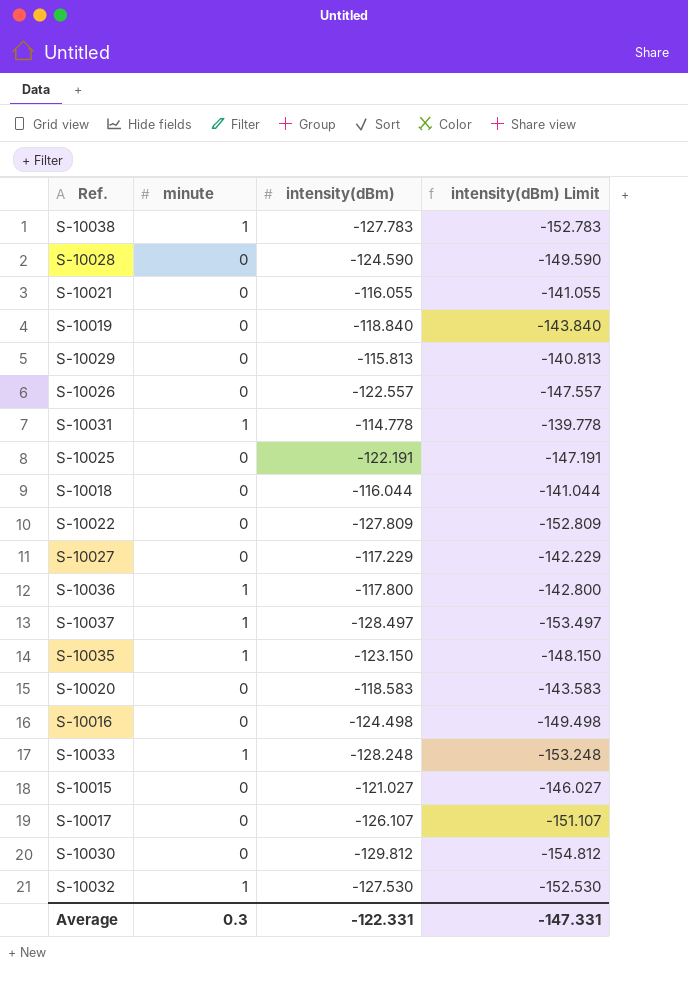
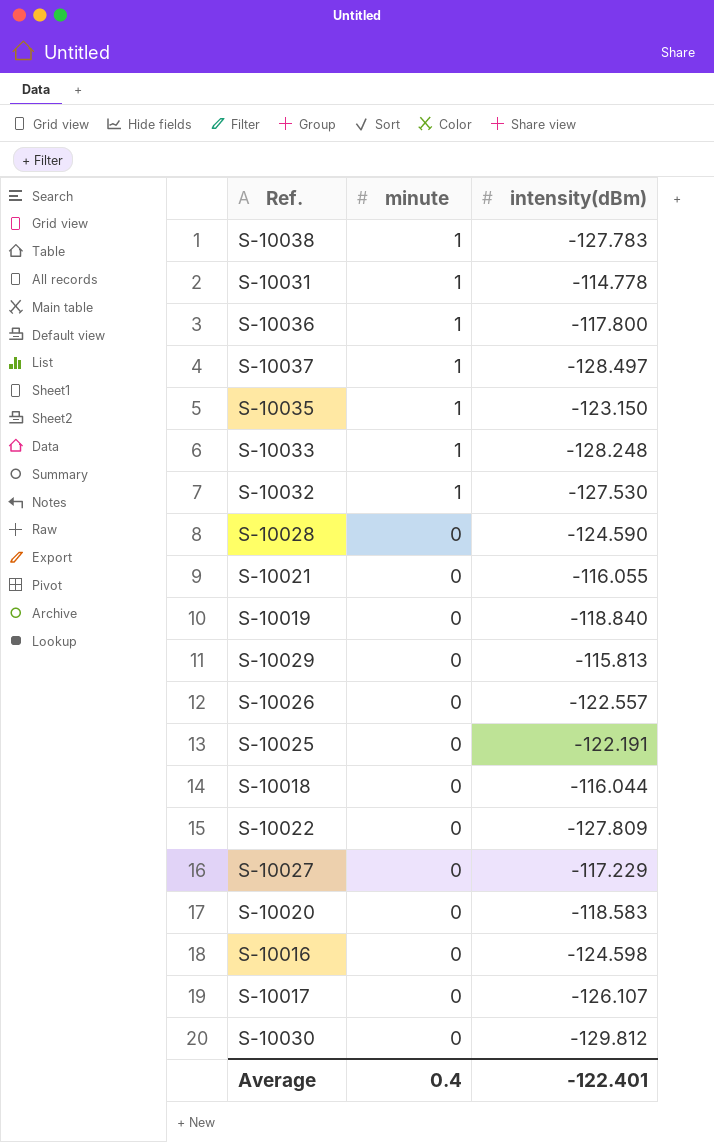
row order: none -> minute descending
column intensity(dBm) Limit | formula: [intensity(dBm)] - 25 -> none
row S-10015: 0 | -121.027 | -146.027 -> none
S-10016 | intensity(dBm): -124.498 -> -124.598
Average | minute: 0.3 -> 0.4
Average | intensity(dBm): -122.331 -> -122.401

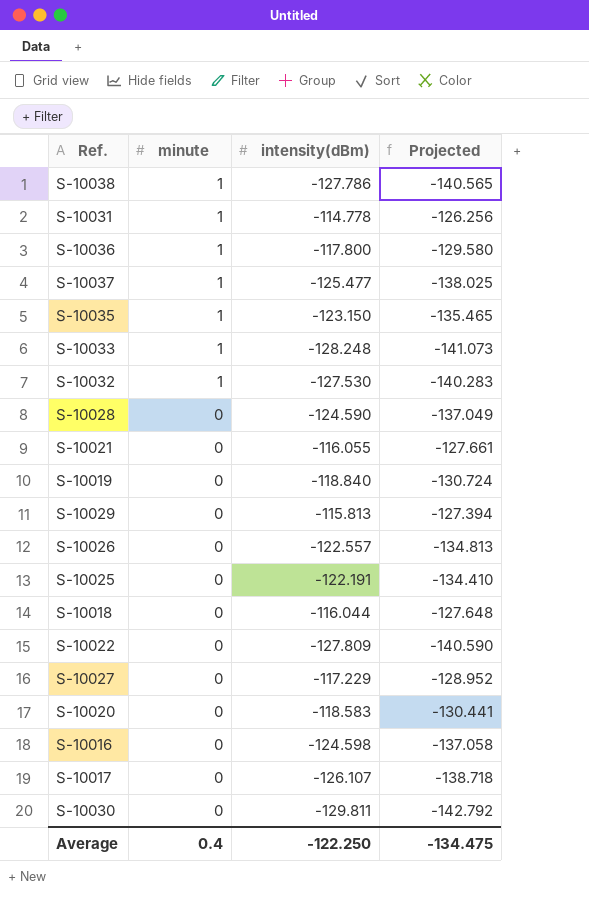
column Projected | formula: none -> [intensity(dBm)] * 1.1
S-10038 | intensity(dBm): -127.783 -> -127.786
S-10037 | intensity(dBm): -128.497 -> -125.477
S-10030 | intensity(dBm): -129.812 -> -129.811
Average | intensity(dBm): -122.401 -> -122.250

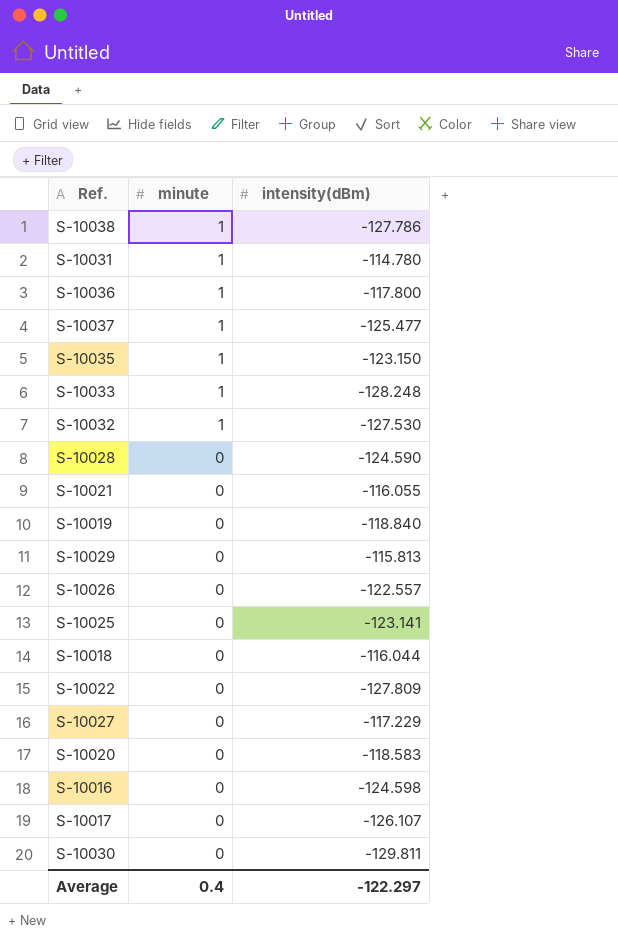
column Projected | formula: [intensity(dBm)] * 1.1 -> none
S-10031 | intensity(dBm): -114.778 -> -114.780
S-10025 | intensity(dBm): -122.191 -> -123.141
Average | intensity(dBm): -122.250 -> -122.297

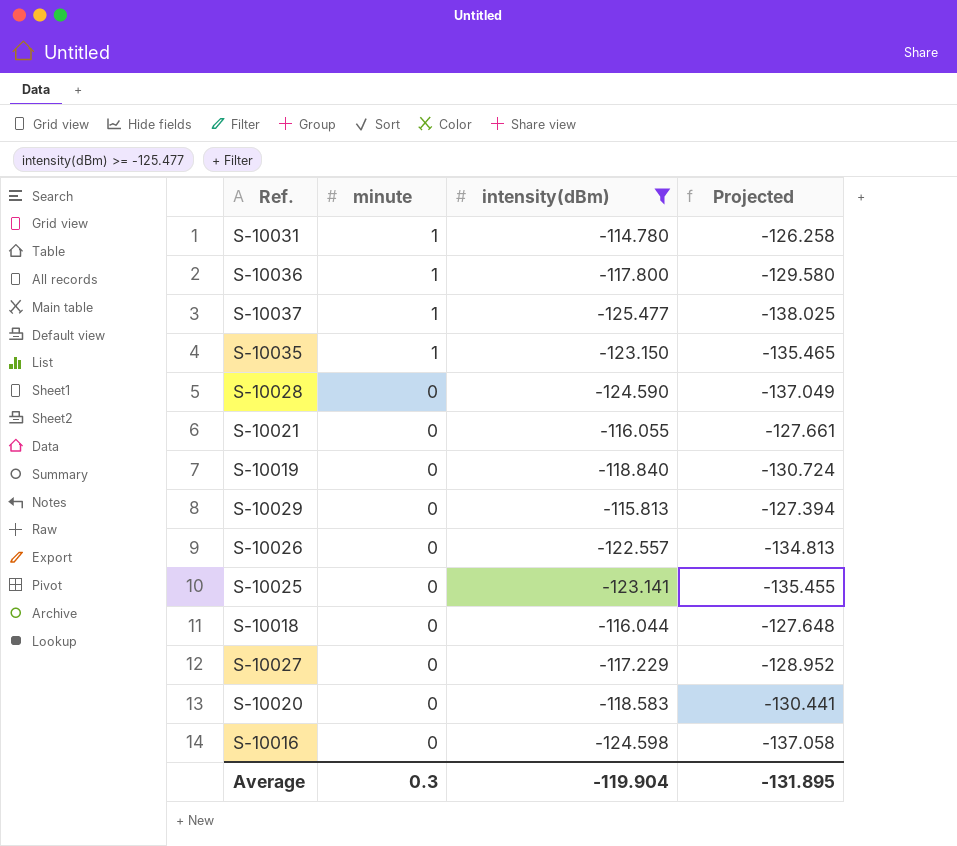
filter: none -> intensity(dBm) >= -125.477
column Projected | formula: none -> [intensity(dBm)] * 1.1
Average | minute: 0.4 -> 0.3
Average | intensity(dBm): -122.297 -> -119.904

